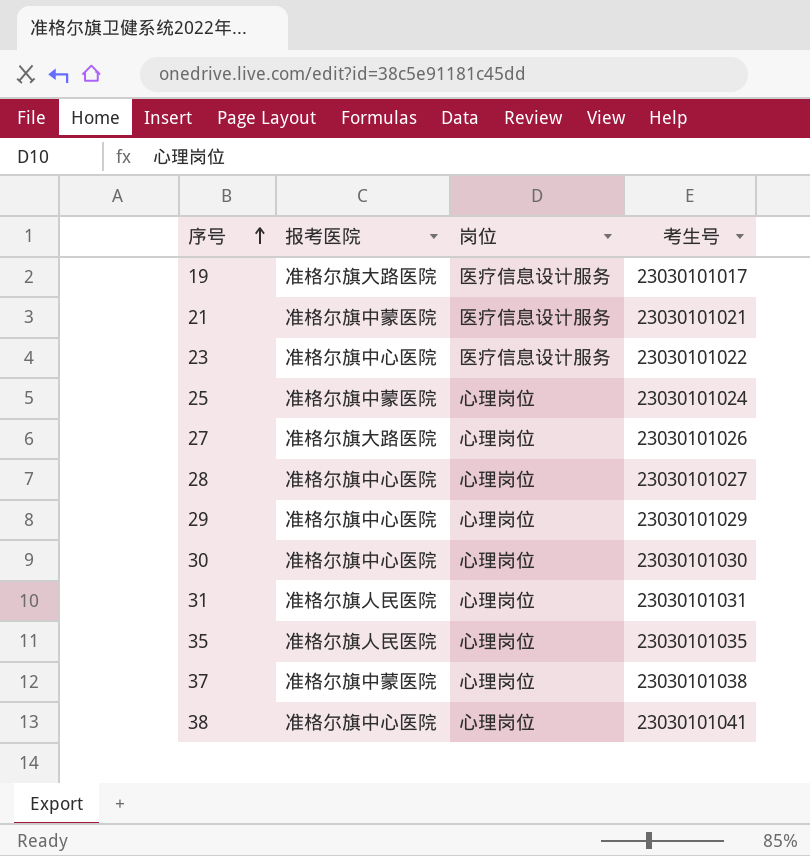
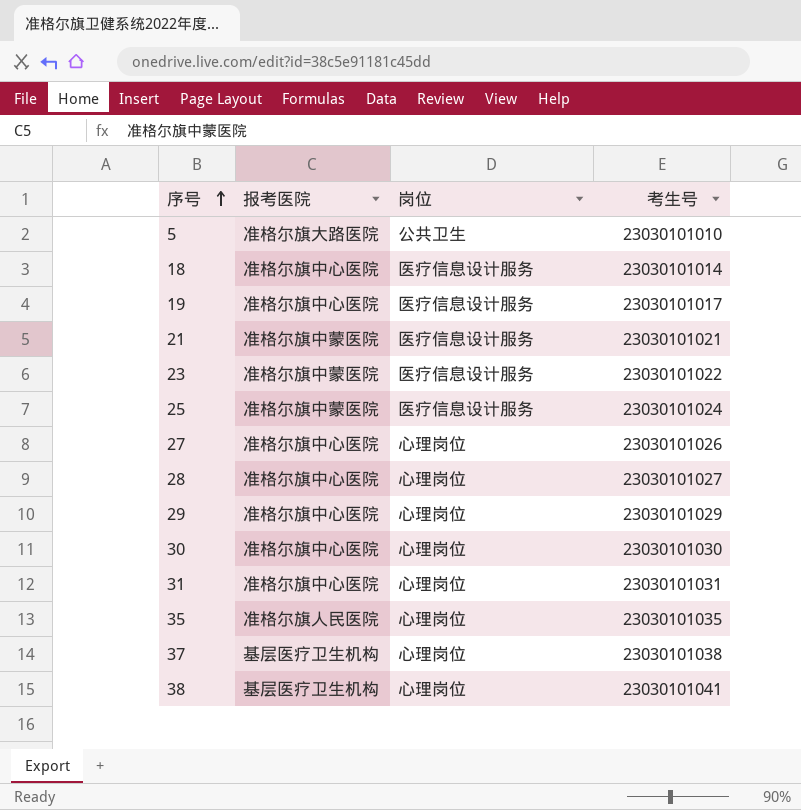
row 5: none -> 准格尔旗大路医院 | 公共卫生 | 23030101010
row 18: none -> 准格尔旗中心医院 | 医疗信息设计服务 | 23030101014
19 | 报考医院: 准格尔旗大路医院 -> 准格尔旗中心医院
23 | 报考医院: 准格尔旗中心医院 -> 准格尔旗中蒙医院
25 | 岗位: 心理岗位 -> 医疗信息设计服务
27 | 报考医院: 准格尔旗大路医院 -> 准格尔旗中心医院
31 | 报考医院: 准格尔旗人民医院 -> 准格尔旗中心医院
37 | 报考医院: 准格尔旗中蒙医院 -> 基层医疗卫生机构
38 | 报考医院: 准格尔旗中心医院 -> 基层医疗卫生机构

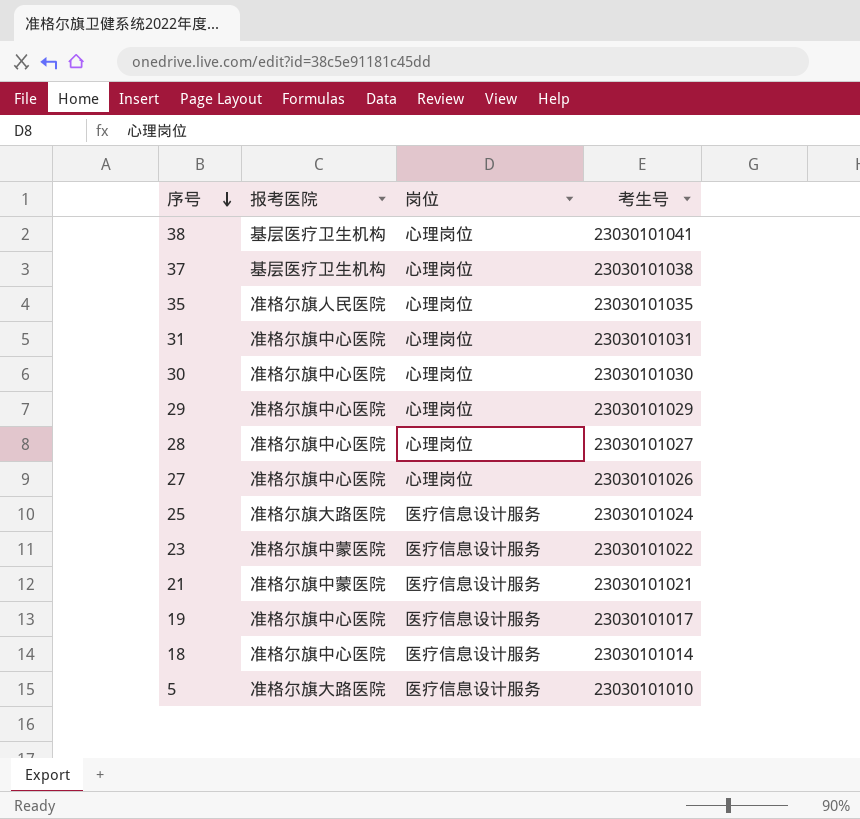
row order: 序号 ascending -> 序号 descending
25 | 报考医院: 准格尔旗中蒙医院 -> 准格尔旗大路医院
5 | 岗位: 公共卫生 -> 医疗信息设计服务

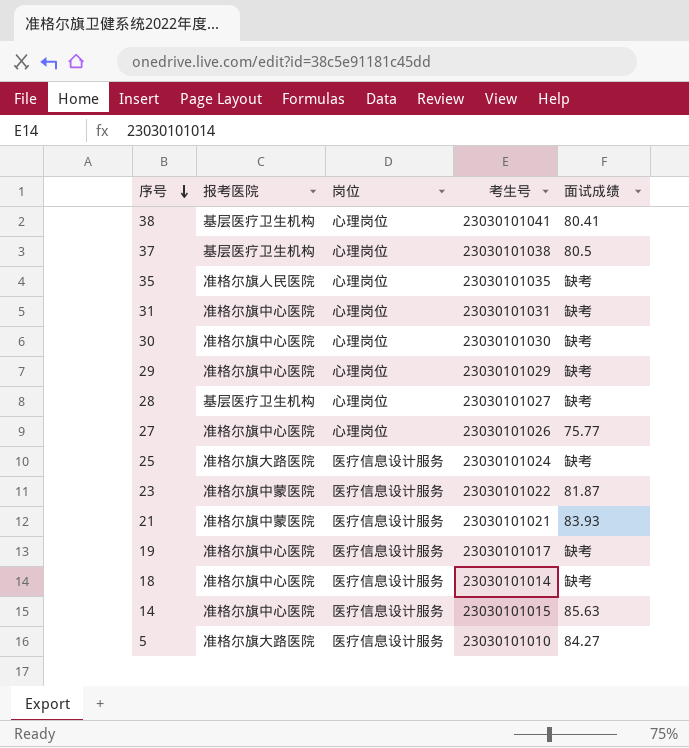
column 面试成绩 | position: none -> 5
28 | 报考医院: 准格尔旗中心医院 -> 基层医疗卫生机构
row 14: none -> 准格尔旗中心医院 | 医疗信息设计服务 | 23030101015 | 85.63

